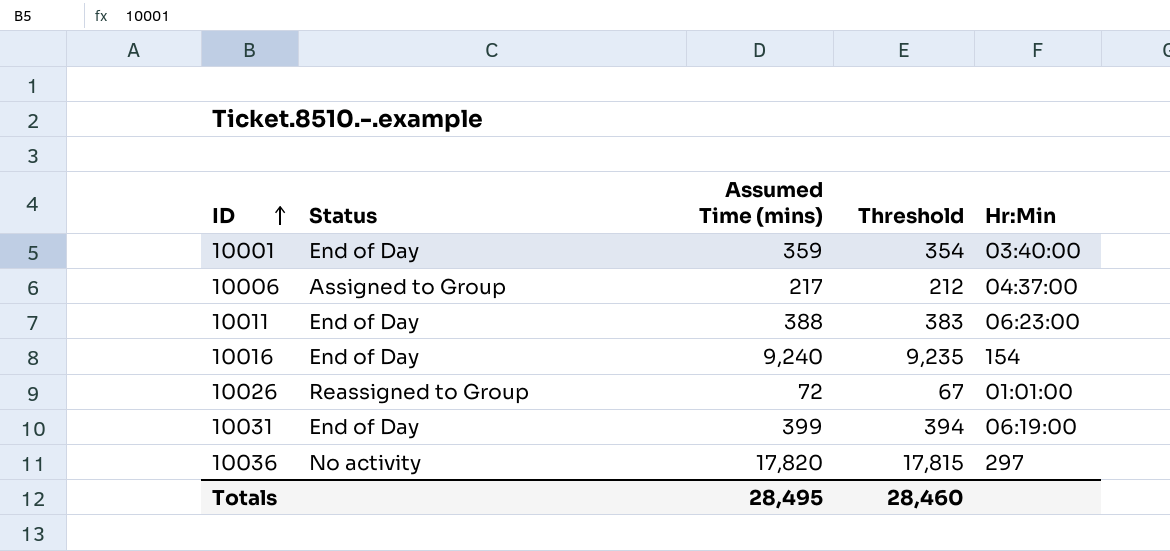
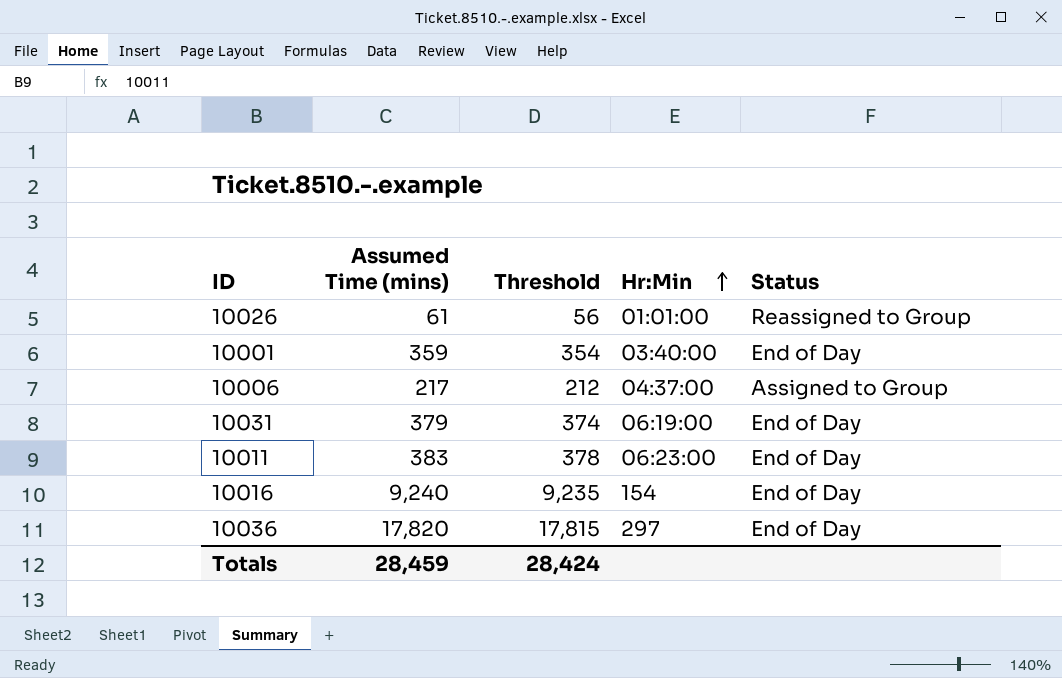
row order: ID ascending -> Hr:Min ascending
column Status | position: 2 -> 5
10026 | Assumed Time (mins): 72 -> 61
10026 | Threshold: 67 -> 56
10031 | Assumed Time (mins): 399 -> 379
10031 | Threshold: 394 -> 374
10011 | Assumed Time (mins): 388 -> 383
10011 | Threshold: 383 -> 378
10036 | Status: No activity -> End of Day
Totals | Assumed Time (mins): 28,495 -> 28,459
Totals | Threshold: 28,460 -> 28,424

